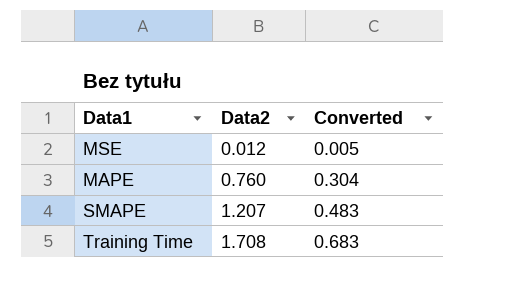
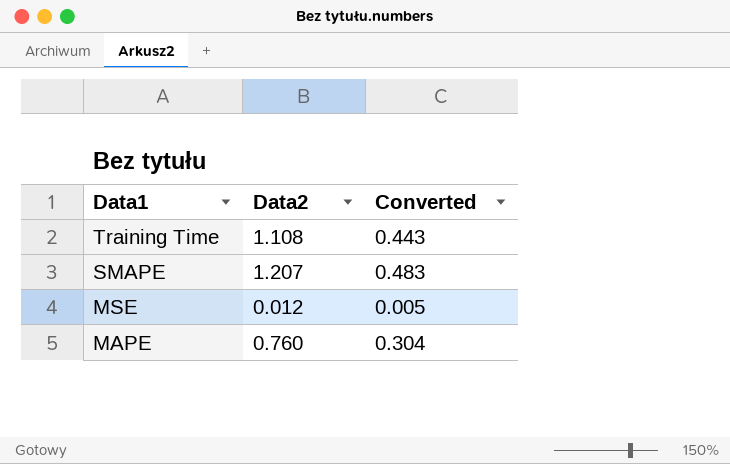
row order: Data2 ascending -> Data1 descending
Training Time | Data2: 1.708 -> 1.108
Training Time | Converted: 0.683 -> 0.443

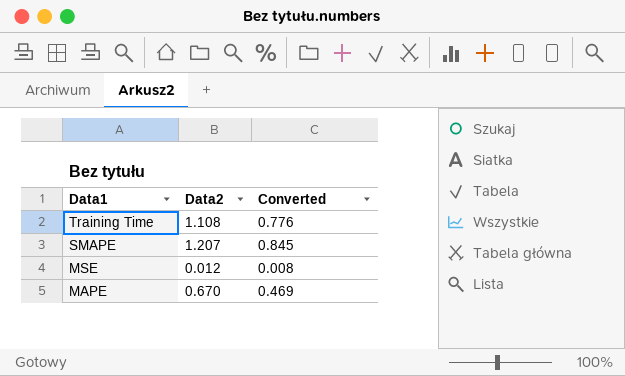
column Converted | formula: [Data2] * 0.4 -> [Data2] * 0.7
MAPE | Data2: 0.760 -> 0.670

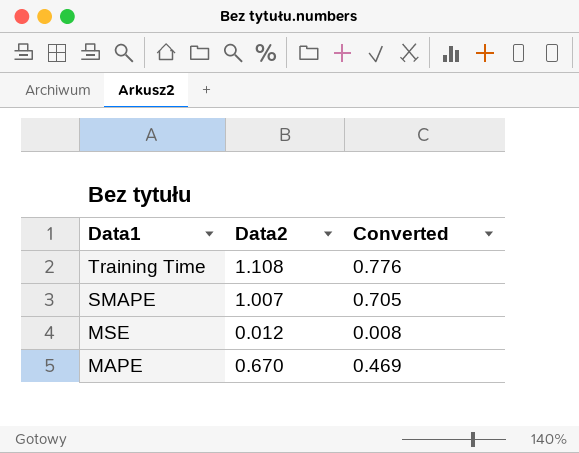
SMAPE | Data2: 1.207 -> 1.007
SMAPE | Converted: 0.845 -> 0.705

